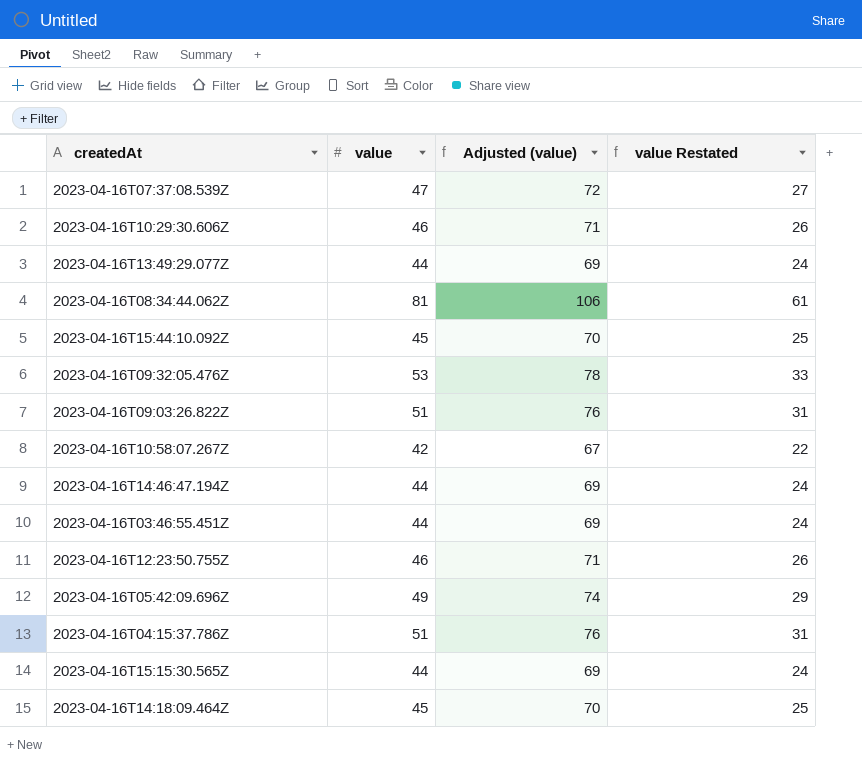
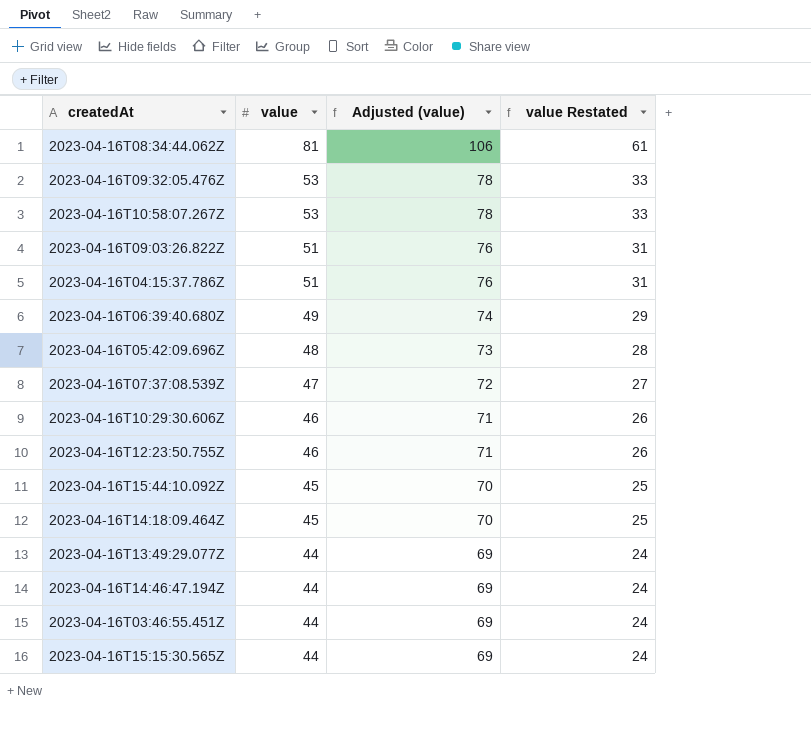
row order: none -> value descending
2023-04-16T10:58:07.267Z | value: 42 -> 53
2023-04-16T10:58:07.267Z | Adjusted (value): 67 -> 78
2023-04-16T10:58:07.267Z | value Restated: 22 -> 33
row 2023-04-16T06:39:40.680Z: none -> 49 | 74 | 29
2023-04-16T05:42:09.696Z | value: 49 -> 48
2023-04-16T05:42:09.696Z | Adjusted (value): 74 -> 73
2023-04-16T05:42:09.696Z | value Restated: 29 -> 28

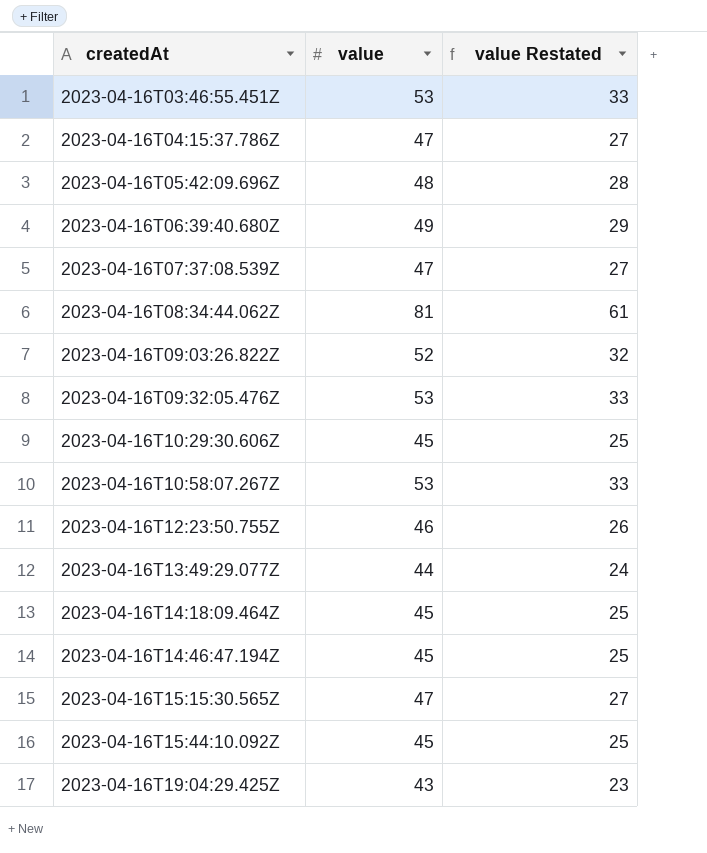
row order: value descending -> createdAt ascending
column Adjusted (value) | formula: [value] + 25 -> none
2023-04-16T03:46:55.451Z | value: 44 -> 53
2023-04-16T03:46:55.451Z | value Restated: 24 -> 33
2023-04-16T04:15:37.786Z | value: 51 -> 47
2023-04-16T04:15:37.786Z | value Restated: 31 -> 27
2023-04-16T09:03:26.822Z | value: 51 -> 52
2023-04-16T09:03:26.822Z | value Restated: 31 -> 32
2023-04-16T10:29:30.606Z | value: 46 -> 45
2023-04-16T10:29:30.606Z | value Restated: 26 -> 25
2023-04-16T14:46:47.194Z | value: 44 -> 45
2023-04-16T14:46:47.194Z | value Restated: 24 -> 25
2023-04-16T15:15:30.565Z | value: 44 -> 47
2023-04-16T15:15:30.565Z | value Restated: 24 -> 27
row 2023-04-16T19:04:29.425Z: none -> 43 | 23

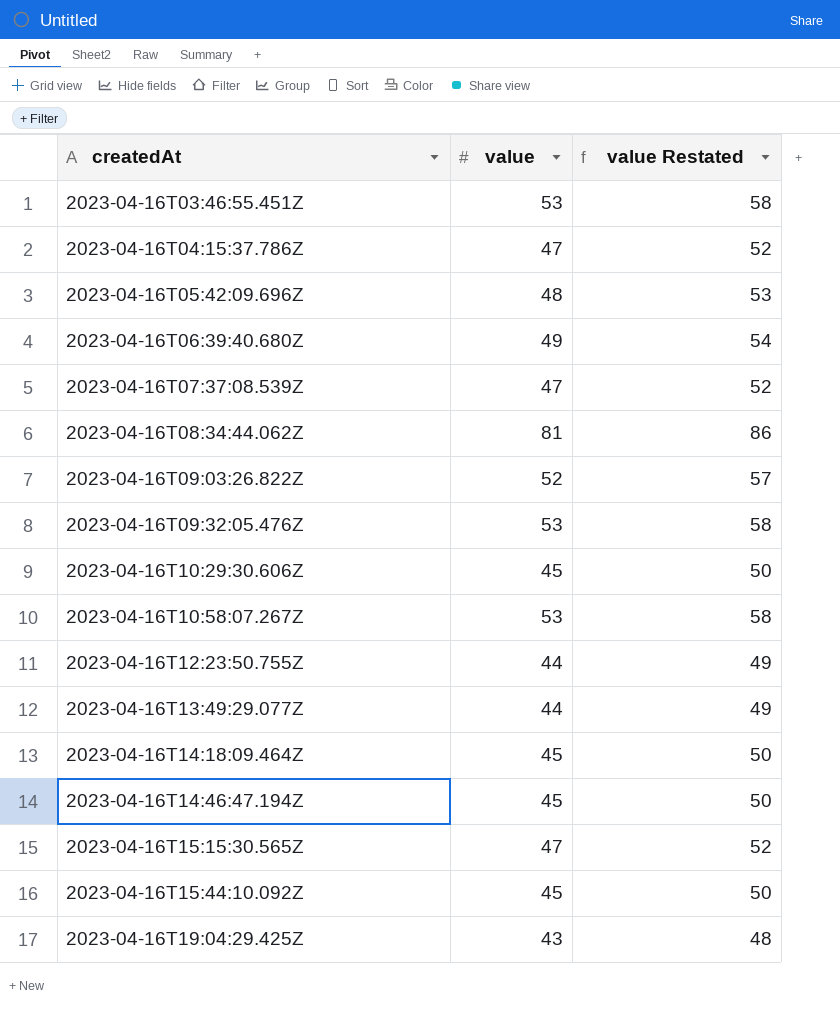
column value Restated | formula: [value] - 20 -> [value] + 5
2023-04-16T12:23:50.755Z | value: 46 -> 44

